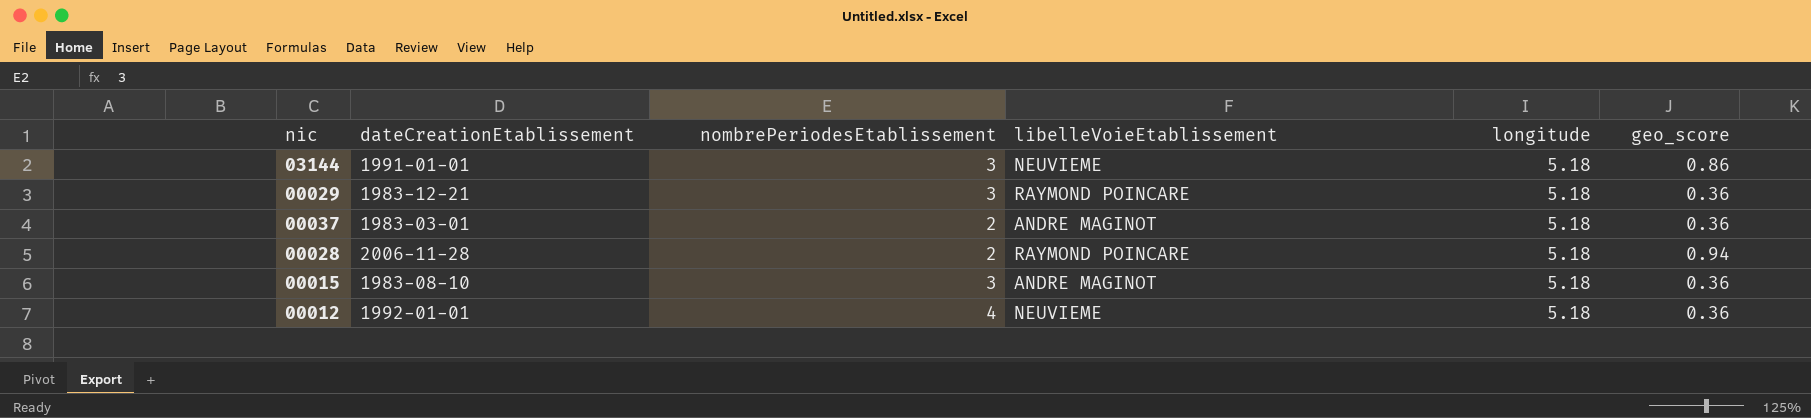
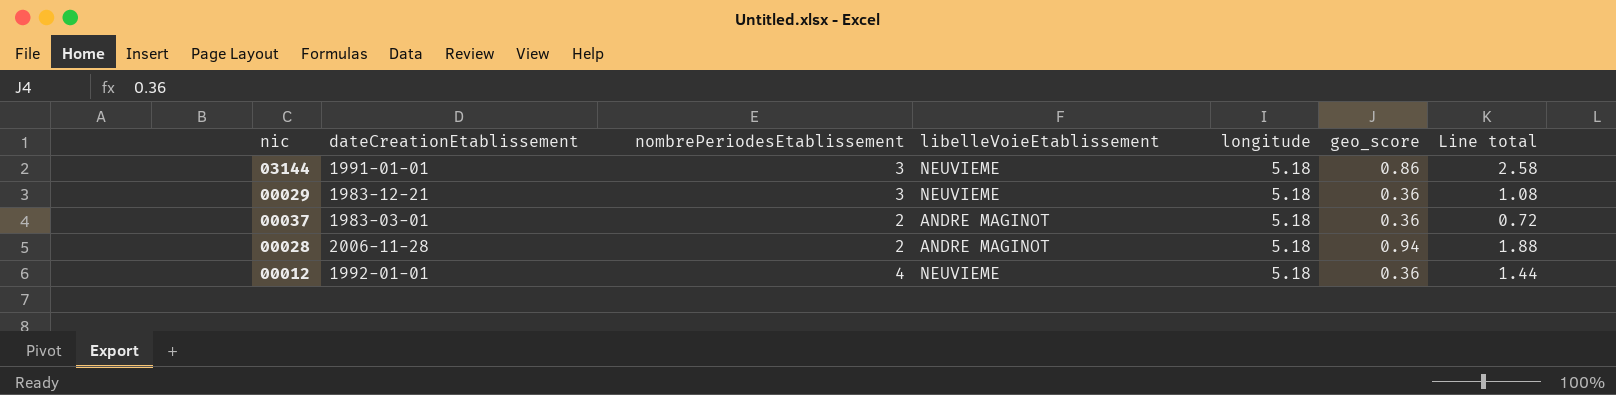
column Line total | formula: none -> [nombrePeriodesEtablissement] * [geo_score]
row 00015: 1983-08-10 | 3 | ANDRE MAGINOT | 5.18 | 0.36 -> none
00029 | libelleVoieEtablissement: RAYMOND POINCARE -> NEUVIEME
00028 | libelleVoieEtablissement: RAYMOND POINCARE -> ANDRE MAGINOT

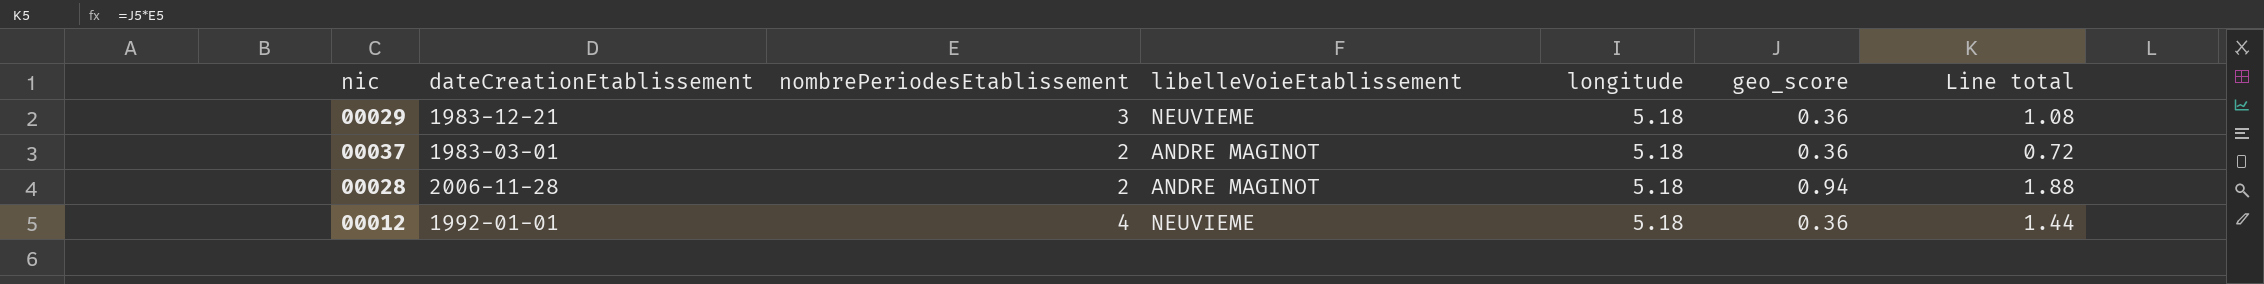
row 03144: 1991-01-01 | 3 | NEUVIEME | 5.18 | 0.86 | 2.58 -> none

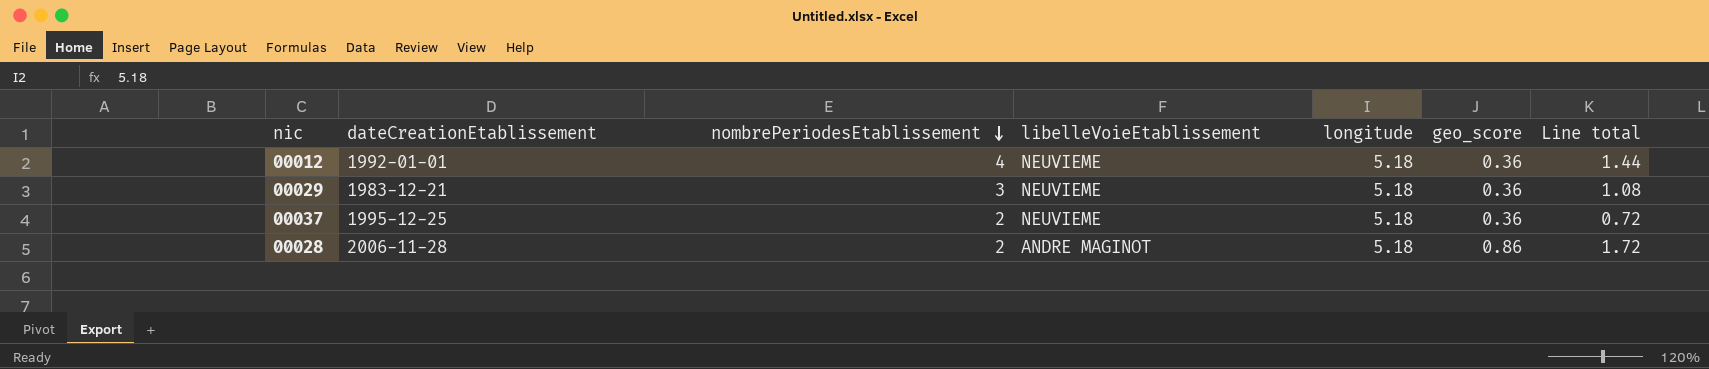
row order: none -> nombrePeriodesEtablissement descending
00037 | dateCreationEtablissement: 1983-03-01 -> 1995-12-25
00037 | libelleVoieEtablissement: ANDRE MAGINOT -> NEUVIEME
00028 | geo_score: 0.94 -> 0.86
00028 | Line total: 1.88 -> 1.72

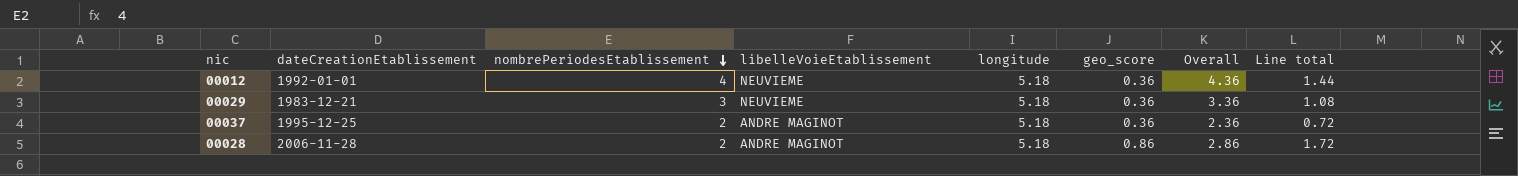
column Overall | formula: none -> [nombrePeriodesEtablissement] + [geo_score]
00037 | libelleVoieEtablissement: NEUVIEME -> ANDRE MAGINOT

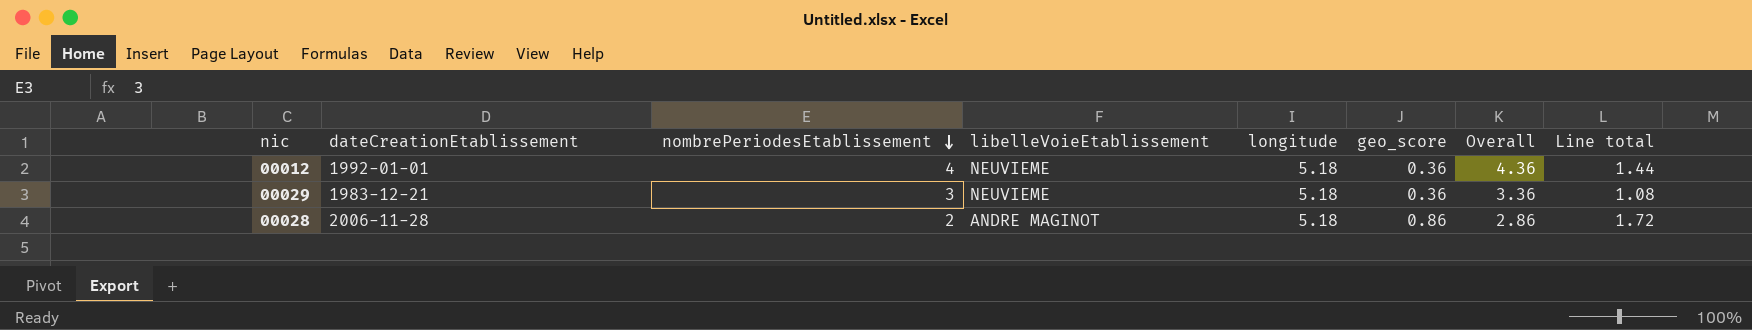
row 00037: 1995-12-25 | 2 | ANDRE MAGINOT | 5.18 | 0.36 | 2.36 | 0.72 -> none

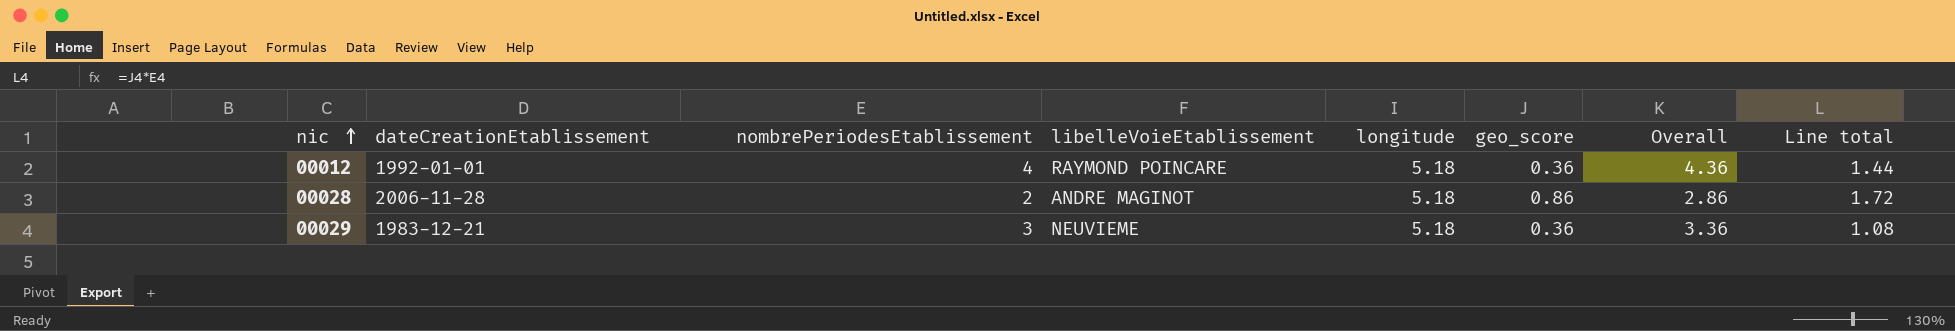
row order: nombrePeriodesEtablissement descending -> nic ascending
00012 | libelleVoieEtablissement: NEUVIEME -> RAYMOND POINCARE

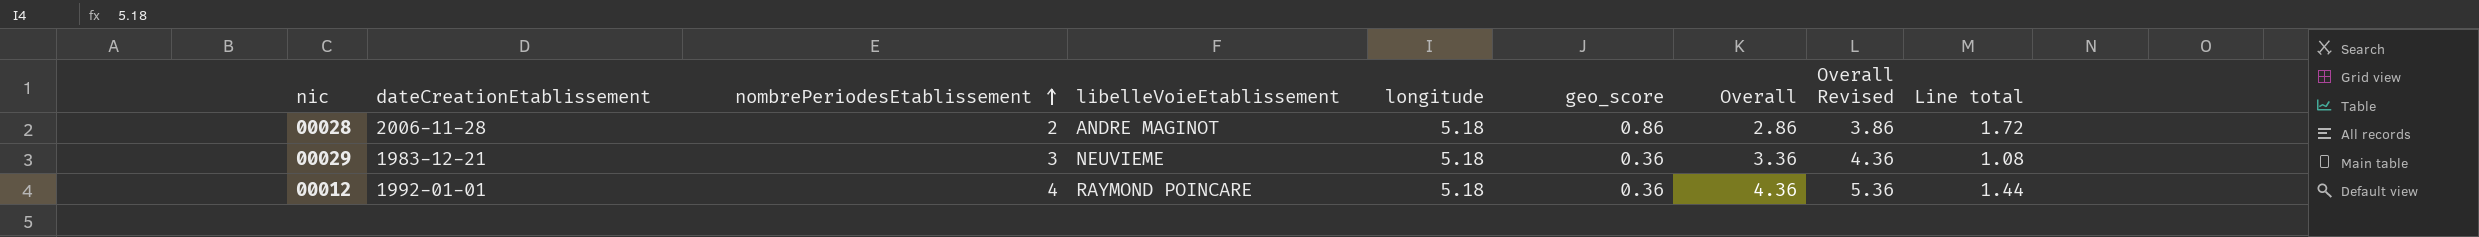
row order: nic ascending -> nombrePeriodesEtablissement ascending
column Overall Revised | formula: none -> [Overall] + 1

